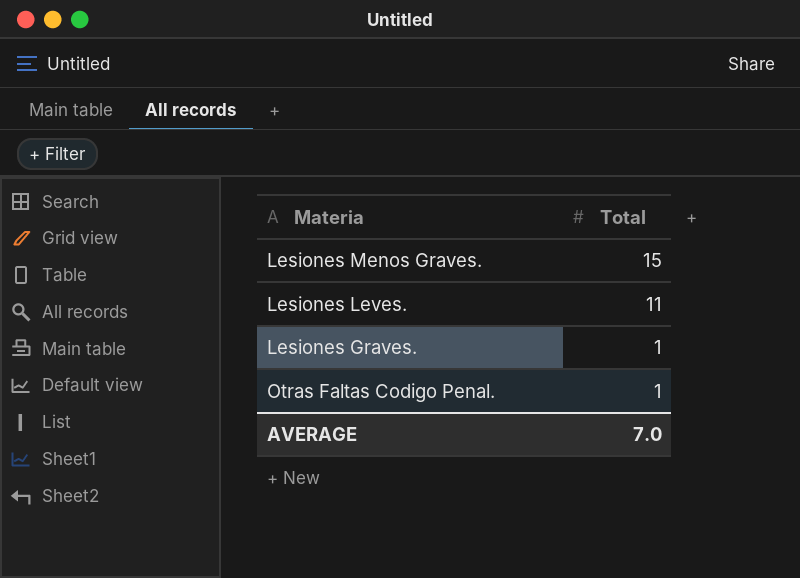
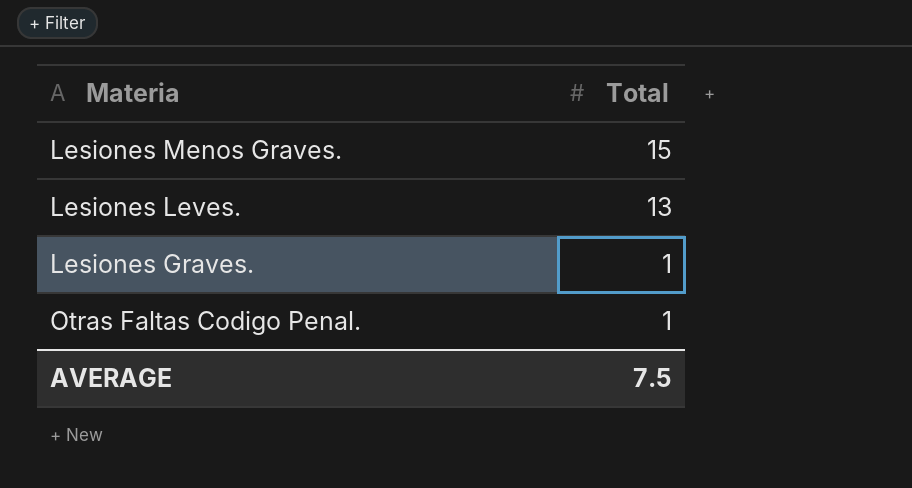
Lesiones Leves. | Total: 11 -> 13
AVERAGE | Total: 7.0 -> 7.5

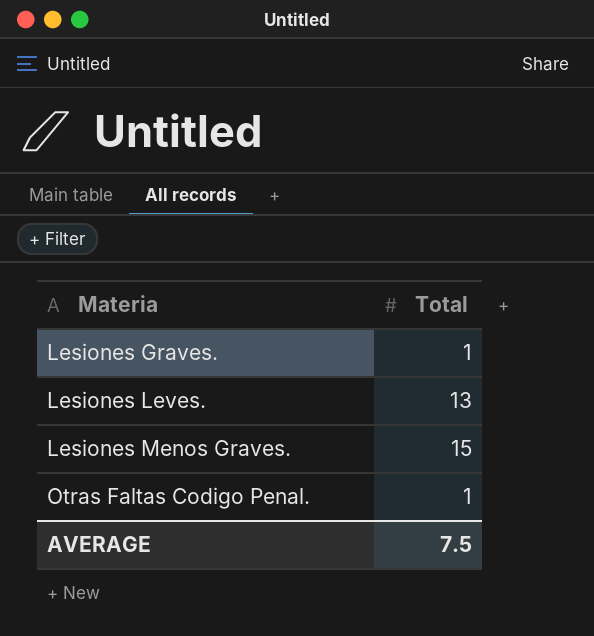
row order: Total descending -> Materia ascending

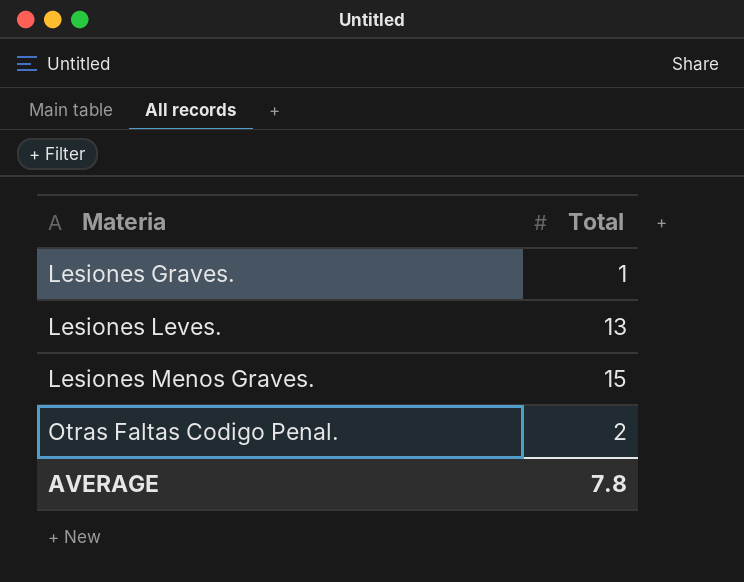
Otras Faltas Codigo Penal. | Total: 1 -> 2
AVERAGE | Total: 7.5 -> 7.8

